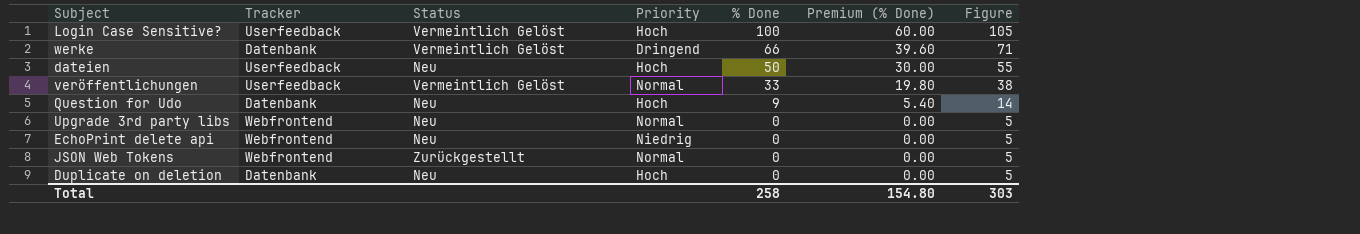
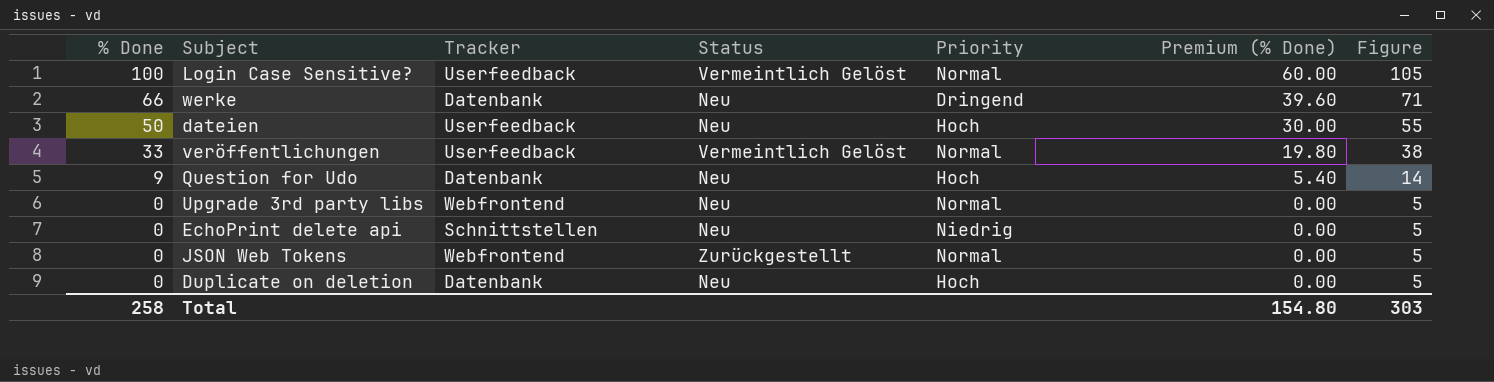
column % Done | position: 5 -> 1
Login Case Sensitive? | Priority: Hoch -> Normal
werke | Status: Vermeintlich Gelöst -> Neu
EchoPrint delete api | Tracker: Webfrontend -> Schnittstellen

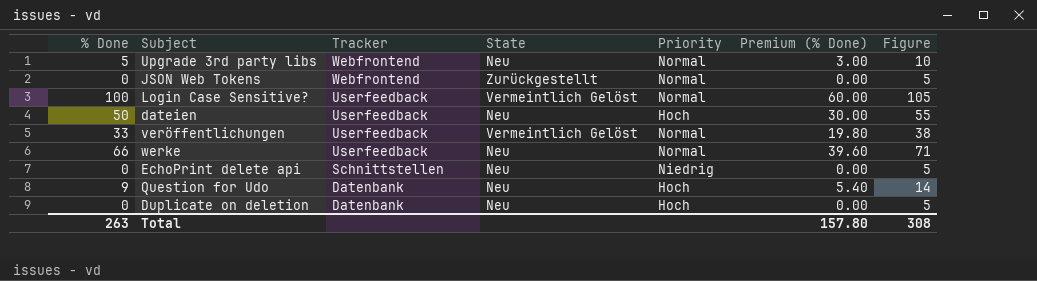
row order: % Done descending -> Tracker descending
column name: Status -> State
Upgrade 3rd party libs | % Done: 0 -> 5
Upgrade 3rd party libs | Premium (% Done): 0.00 -> 3.00
Upgrade 3rd party libs | Figure: 5 -> 10
werke | Tracker: Datenbank -> Userfeedback
werke | Priority: Dringend -> Normal
Total | % Done: 258 -> 263
Total | Premium (% Done): 154.80 -> 157.80
Total | Figure: 303 -> 308

